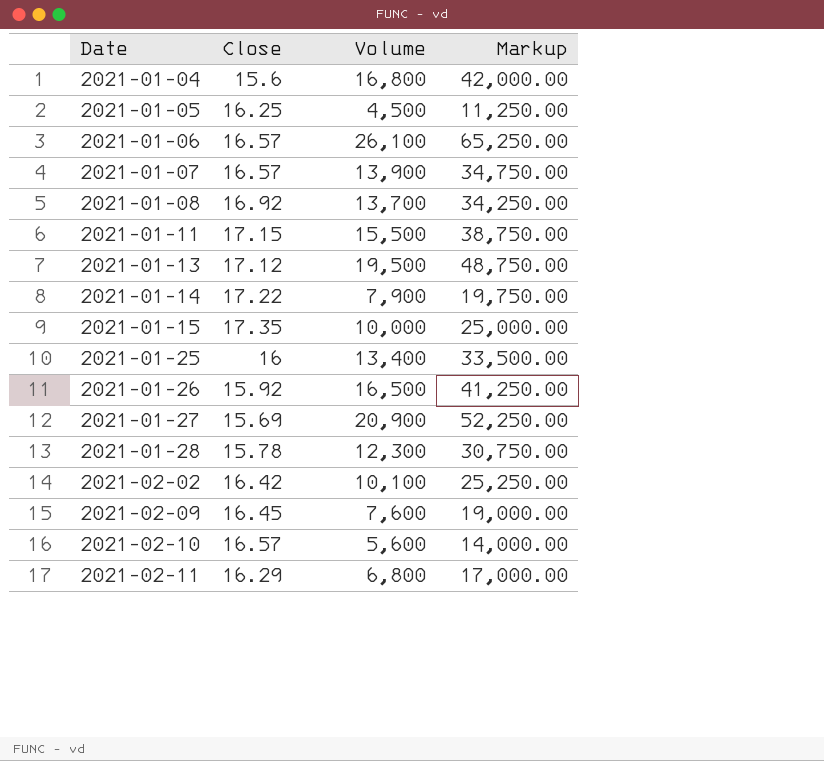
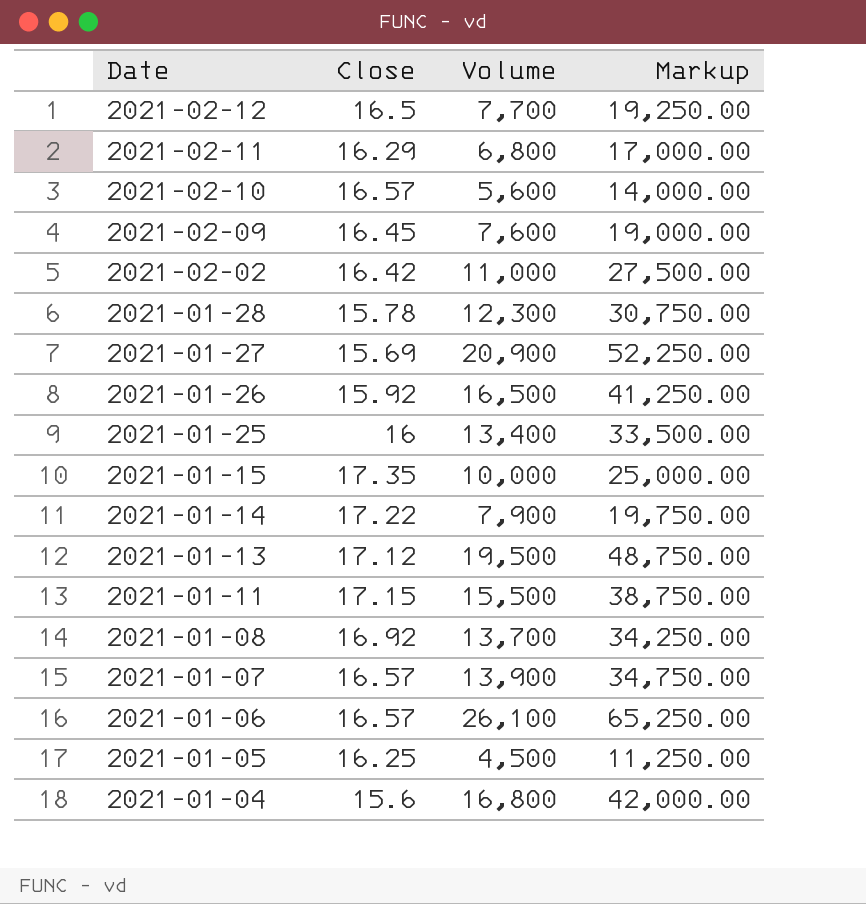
row order: Date ascending -> Date descending
row 2021-02-12: none -> 16.5 | 7,700 | 19,250.00
2021-02-02 | Volume: 10,100 -> 11,000
2021-02-02 | Markup: 25,250.00 -> 27,500.00

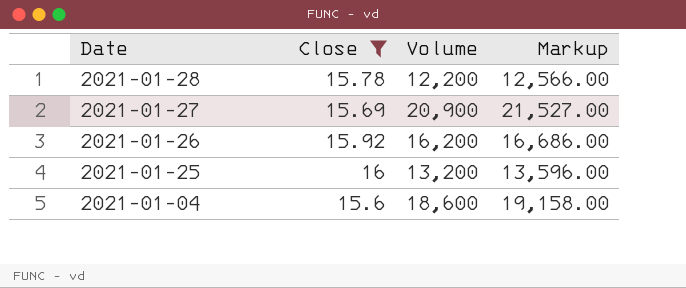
filter: none -> Close <= 16
column Markup | formula: [Volume] * 2.5 -> [Volume] * 1.03
2021-01-28 | Volume: 12,300 -> 12,200
2021-01-26 | Volume: 16,500 -> 16,200
2021-01-25 | Volume: 13,400 -> 13,200
2021-01-04 | Volume: 16,800 -> 18,600

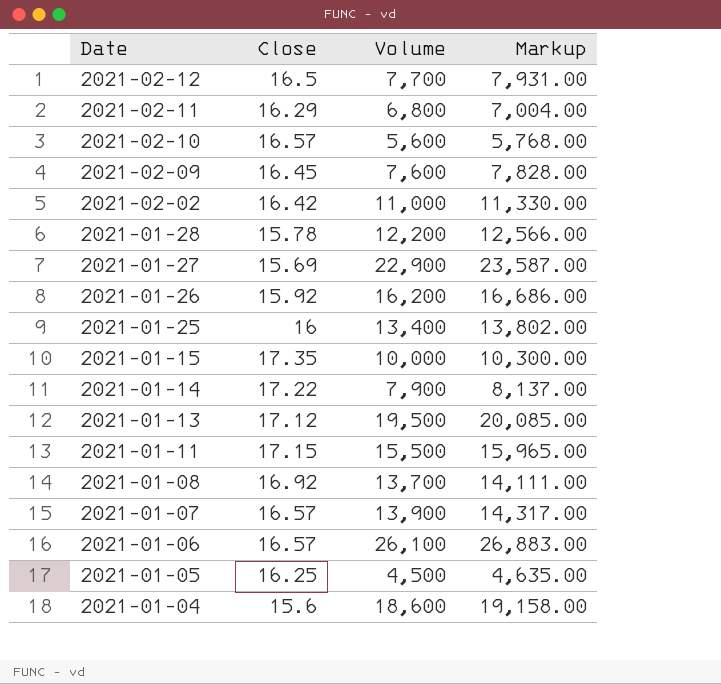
filter: Close <= 16 -> none
2021-01-27 | Volume: 20,900 -> 22,900
2021-01-27 | Markup: 21,527.00 -> 23,587.00
2021-01-25 | Volume: 13,200 -> 13,400
2021-01-25 | Markup: 13,596.00 -> 13,802.00

